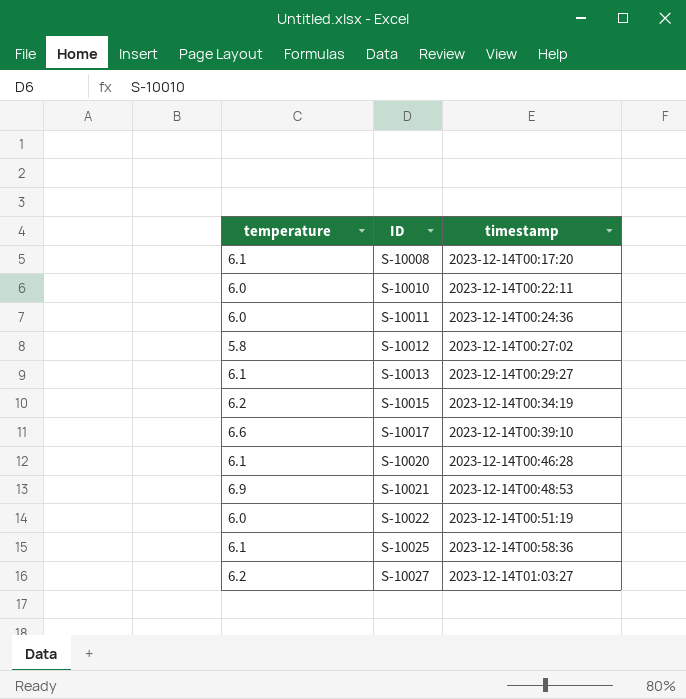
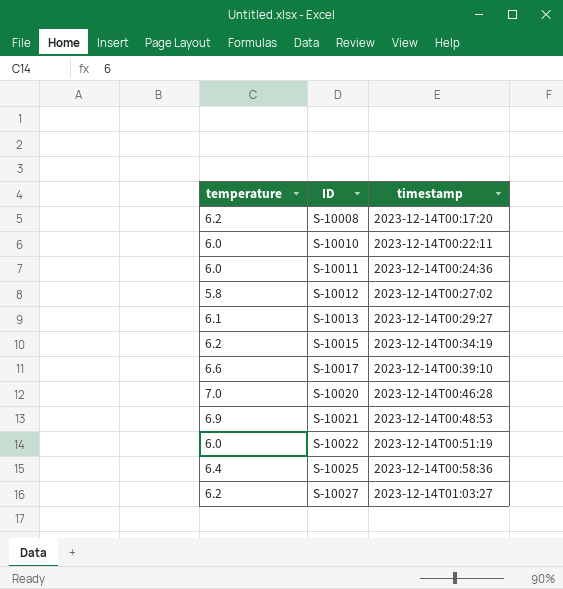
S-10008 | temperature: 6.1 -> 6.2
S-10020 | temperature: 6.1 -> 7.0
S-10025 | temperature: 6.1 -> 6.4

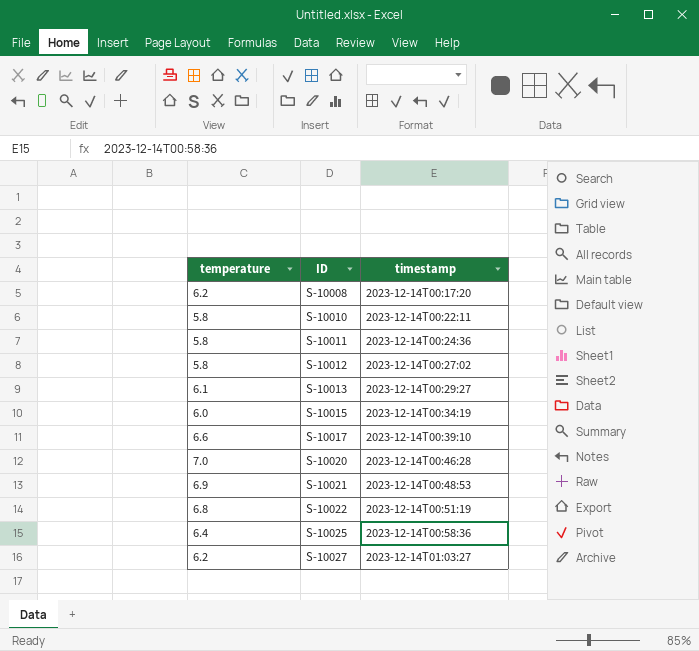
S-10010 | temperature: 6.0 -> 5.8
S-10011 | temperature: 6.0 -> 5.8
S-10015 | temperature: 6.2 -> 6.0
S-10022 | temperature: 6.0 -> 6.8

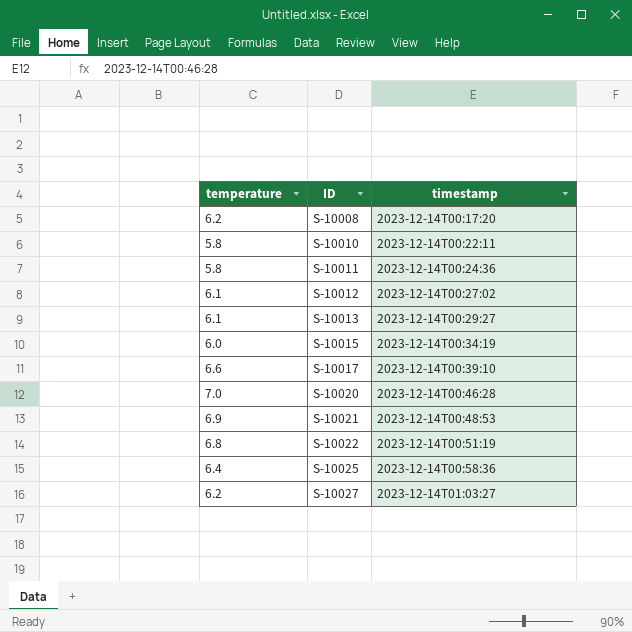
S-10012 | temperature: 5.8 -> 6.1

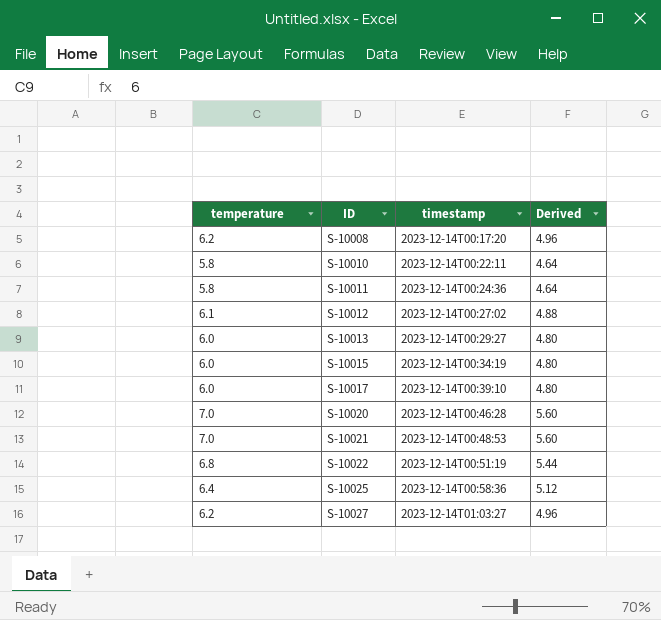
column Derived | formula: none -> [temperature] * 0.8
S-10013 | temperature: 6.1 -> 6.0
S-10017 | temperature: 6.6 -> 6.0
S-10021 | temperature: 6.9 -> 7.0

